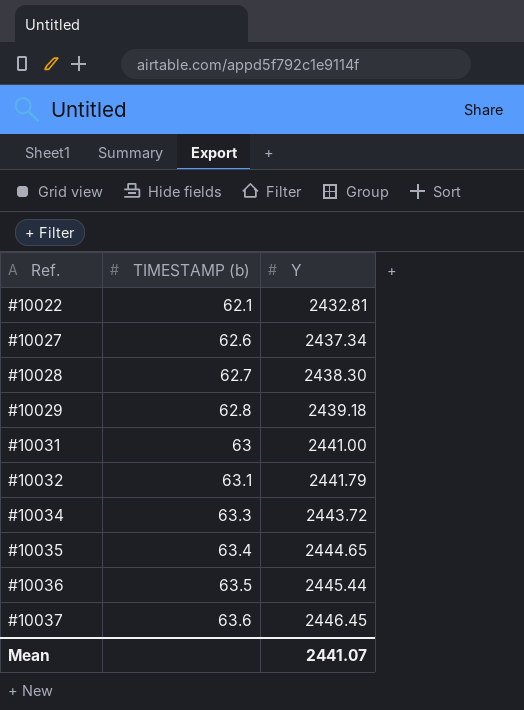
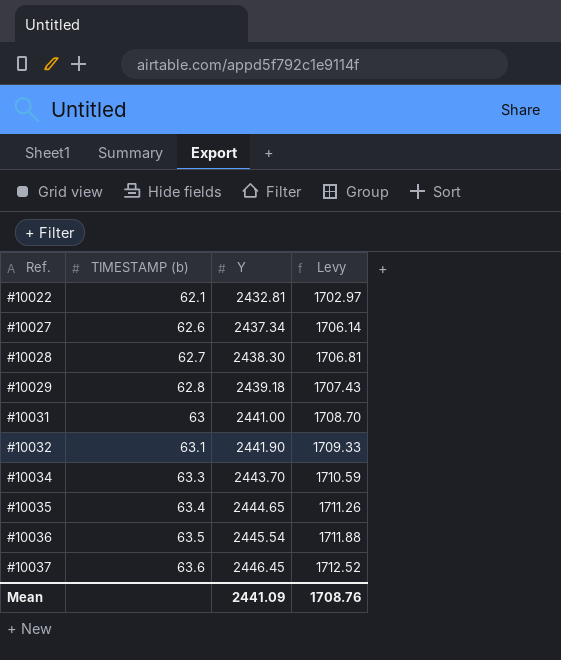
column Levy | formula: none -> [Y] * 0.7
#10032 | Y: 2441.79 -> 2441.90
#10034 | Y: 2443.72 -> 2443.70
#10036 | Y: 2445.44 -> 2445.54
Mean | Y: 2441.07 -> 2441.09

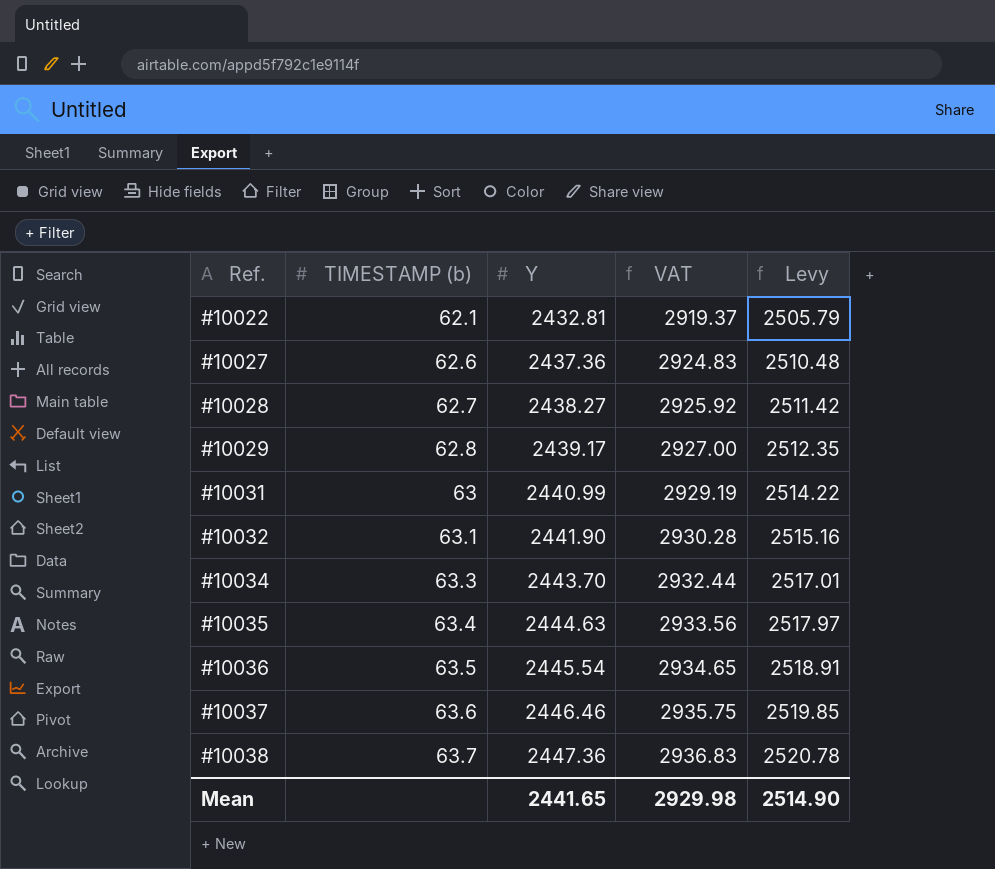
column VAT | formula: none -> [Y] * 1.2
column Levy | formula: [Y] * 0.7 -> [Y] * 1.03
#10027 | Y: 2437.34 -> 2437.36
#10028 | Y: 2438.30 -> 2438.27
#10029 | Y: 2439.18 -> 2439.17
#10031 | Y: 2441.00 -> 2440.99
#10035 | Y: 2444.65 -> 2444.63
#10037 | Y: 2446.45 -> 2446.46
row #10038: none -> 63.7 | 2447.36 | 2936.83 | 2520.78
Mean | Y: 2441.09 -> 2441.65
Mean | Levy: 1708.76 -> 2514.90

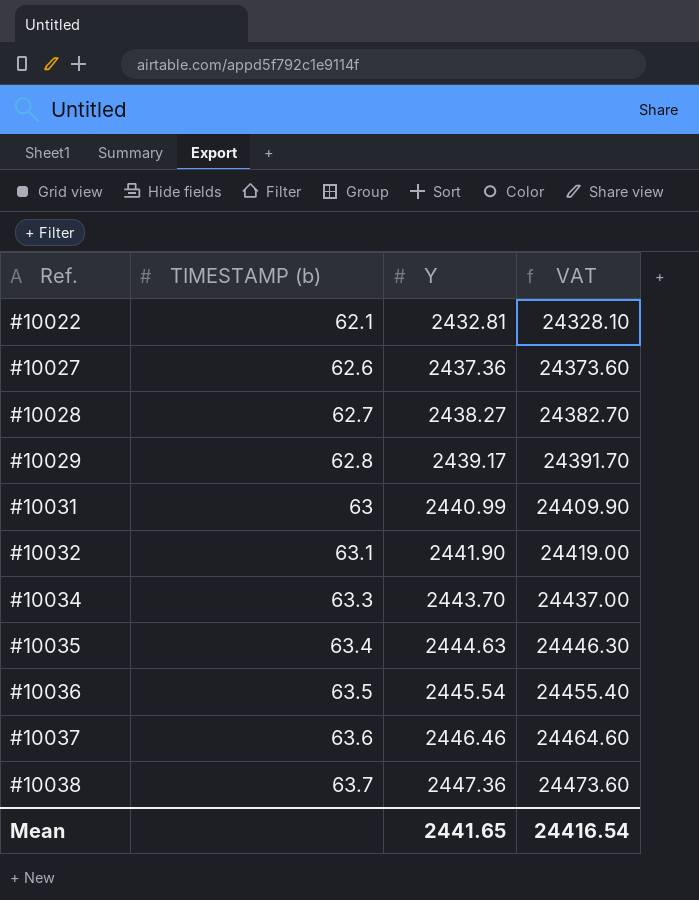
column Levy | formula: [Y] * 1.03 -> none
column VAT | formula: [Y] * 1.2 -> [Y] * 10
Mean | VAT: 2929.98 -> 24416.54

